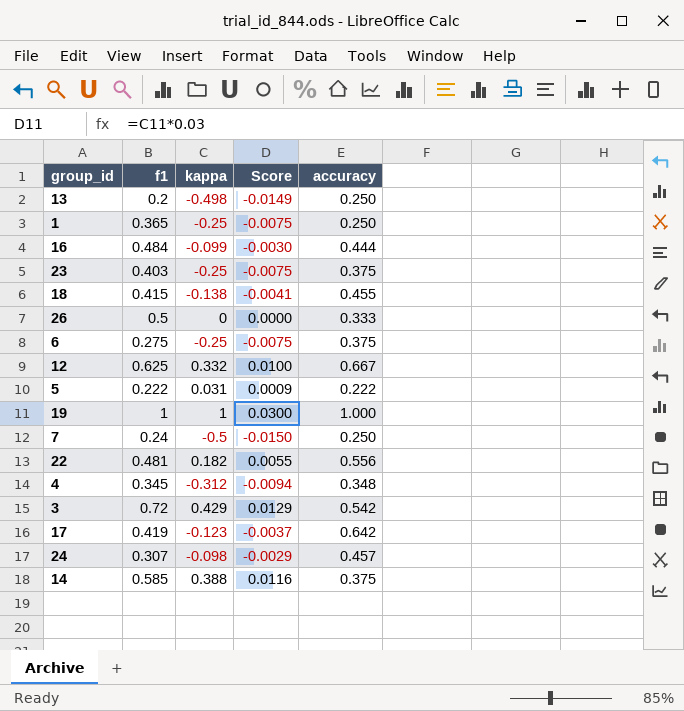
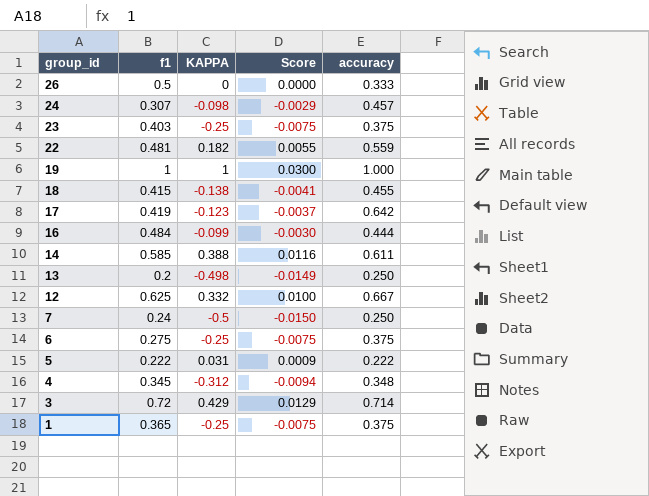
row order: none -> group_id descending
column name: kappa -> KAPPA
22 | accuracy: 0.556 -> 0.559
14 | accuracy: 0.375 -> 0.611
3 | accuracy: 0.542 -> 0.714
1 | accuracy: 0.250 -> 0.375

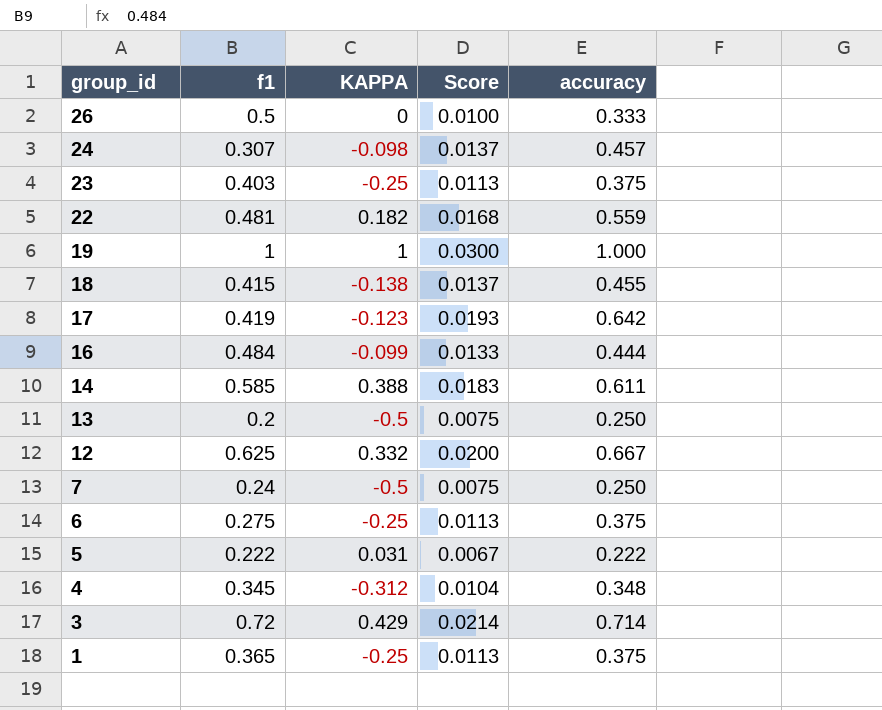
column Score | formula: [KAPPA] * 0.03 -> [accuracy] * 0.03
13 | KAPPA: -0.498 -> -0.5

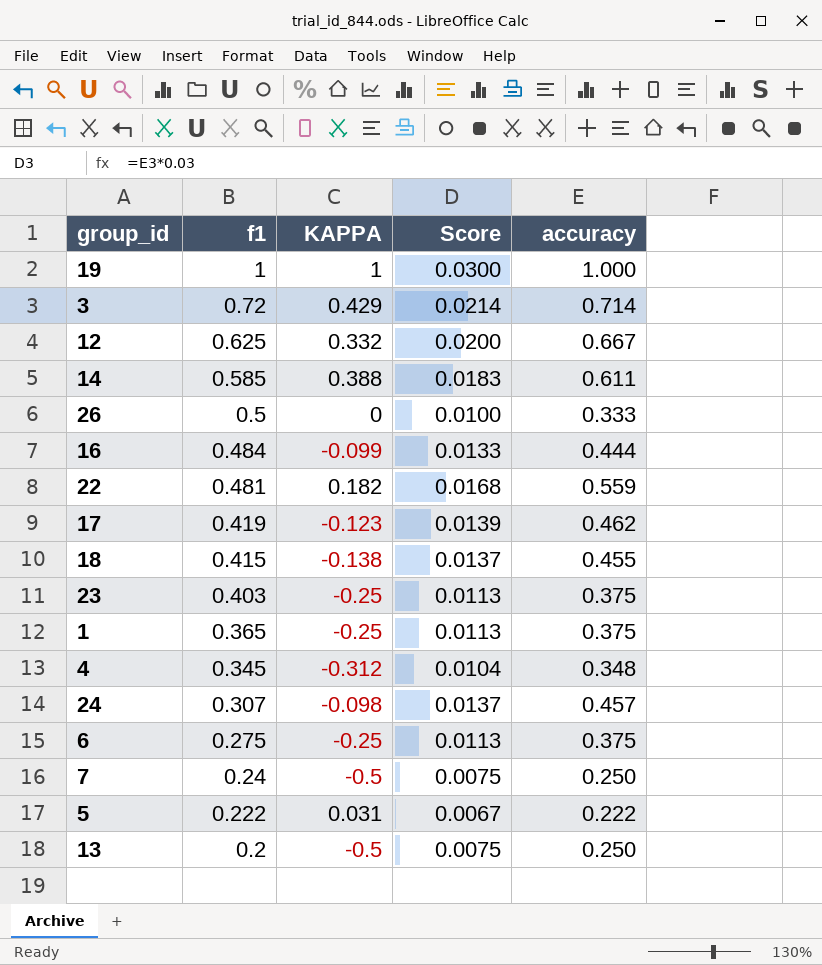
row order: group_id descending -> f1 descending
17 | Score: 0.0193 -> 0.0139
17 | accuracy: 0.642 -> 0.462

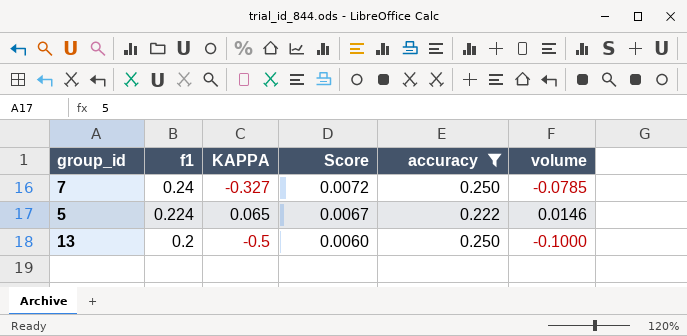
filter: none -> accuracy <= 0.250
column Score | formula: [accuracy] * 0.03 -> [f1] * 0.03
column volume | formula: none -> [f1] * [KAPPA]
7 | KAPPA: -0.5 -> -0.327
5 | f1: 0.222 -> 0.224
5 | KAPPA: 0.031 -> 0.065

